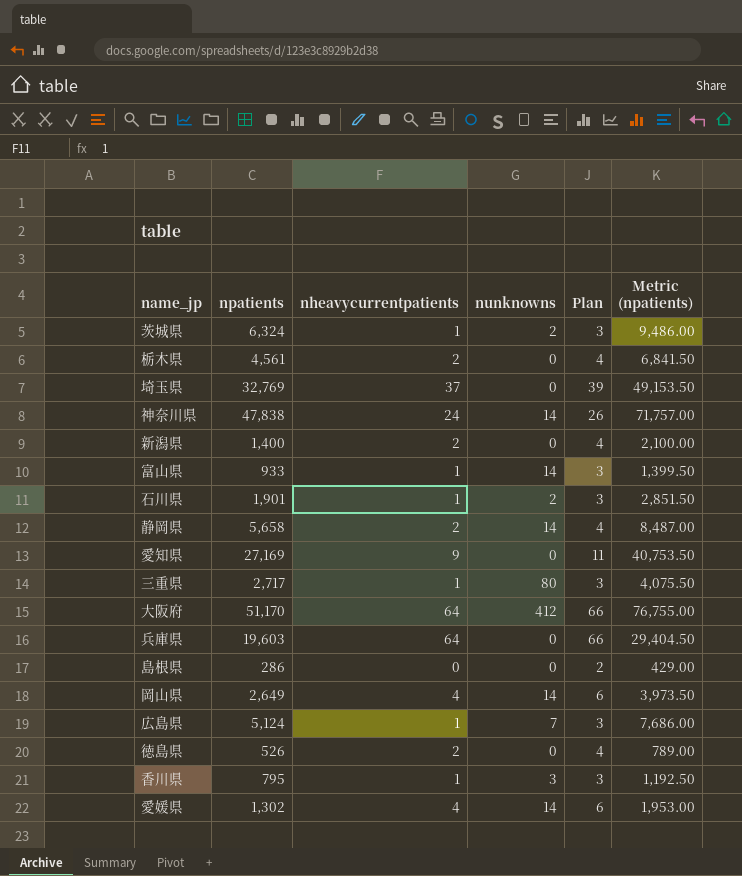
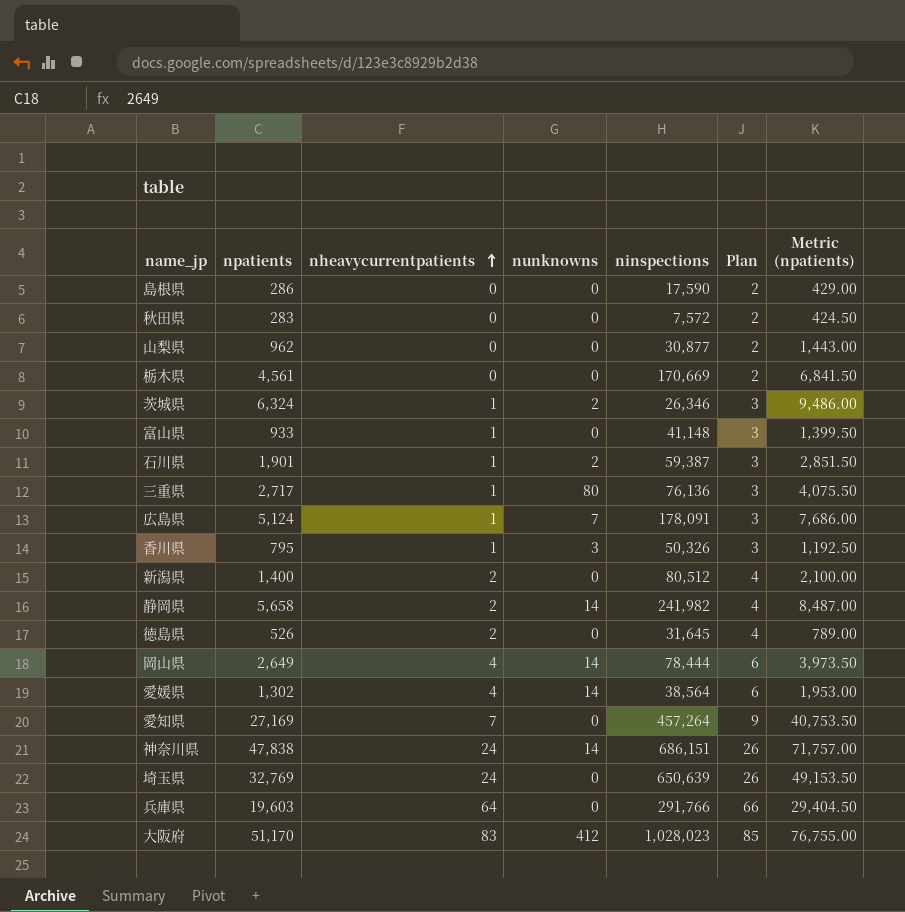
row order: none -> nheavycurrentpatients ascending
column ninspections | position: none -> 5
row 秋田県: none -> 283 | 0 | 0 | 7,572 | 2 | 424.50
row 山梨県: none -> 962 | 0 | 0 | 30,877 | 2 | 1,443.00
栃木県 | nheavycurrentpatients: 2 -> 0
栃木県 | Plan: 4 -> 2
富山県 | nunknowns: 14 -> 0
愛知県 | nheavycurrentpatients: 9 -> 7
愛知県 | Plan: 11 -> 9
埼玉県 | nheavycurrentpatients: 37 -> 24
埼玉県 | Plan: 39 -> 26
大阪府 | nheavycurrentpatients: 64 -> 83
大阪府 | Plan: 66 -> 85

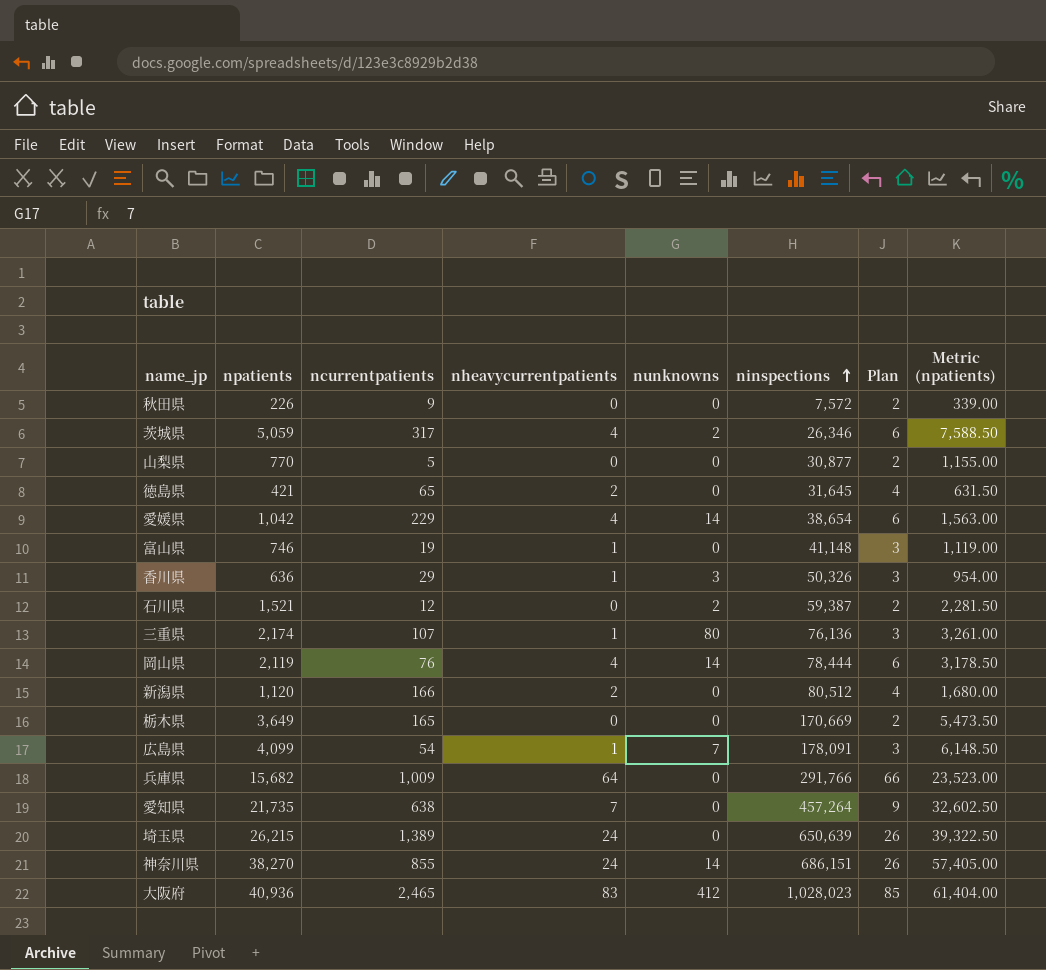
row order: nheavycurrentpatients ascending -> ninspections ascending
column ncurrentpatients | position: none -> 3
row 島根県: 286 | 0 | 0 | 17,590 | 2 | 429.00 -> none
row 静岡県: 5,658 | 2 | 14 | 241,982 | 4 | 8,487.00 -> none
秋田県 | npatients: 283 -> 226
秋田県 | Metric (npatients): 424.50 -> 339.00
茨城県 | npatients: 6,324 -> 5,059
茨城県 | nheavycurrentpatients: 1 -> 4
茨城県 | Plan: 3 -> 6
茨城県 | Metric (npatients): 9,486.00 -> 7,588.50
山梨県 | npatients: 962 -> 770
山梨県 | Metric (npatients): 1,443.00 -> 1,155.00
徳島県 | npatients: 526 -> 421
徳島県 | Metric (npatients): 789.00 -> 631.50
愛媛県 | npatients: 1,302 -> 1,042
愛媛県 | ninspections: 38,564 -> 38,654
愛媛県 | Metric (npatients): 1,953.00 -> 1,563.00
富山県 | npatients: 933 -> 746
富山県 | Metric (npatients): 1,399.50 -> 1,119.00
香川県 | npatients: 795 -> 636
香川県 | Metric (npatients): 1,192.50 -> 954.00
石川県 | npatients: 1,901 -> 1,521
石川県 | nheavycurrentpatients: 1 -> 0
石川県 | Plan: 3 -> 2
石川県 | Metric (npatients): 2,851.50 -> 2,281.50
三重県 | npatients: 2,717 -> 2,174
三重県 | Metric (npatients): 4,075.50 -> 3,261.00
岡山県 | npatients: 2,649 -> 2,119
岡山県 | Metric (npatients): 3,973.50 -> 3,178.50
新潟県 | npatients: 1,400 -> 1,120
新潟県 | Metric (npatients): 2,100.00 -> 1,680.00
栃木県 | npatients: 4,561 -> 3,649
栃木県 | Metric (npatients): 6,841.50 -> 5,473.50
広島県 | npatients: 5,124 -> 4,099
広島県 | Metric (npatients): 7,686.00 -> 6,148.50
兵庫県 | npatients: 19,603 -> 15,682
兵庫県 | Metric (npatients): 29,404.50 -> 23,523.00
愛知県 | npatients: 27,169 -> 21,735
愛知県 | Metric (npatients): 40,753.50 -> 32,602.50
埼玉県 | npatients: 32,769 -> 26,215
埼玉県 | Metric (npatients): 49,153.50 -> 39,322.50
神奈川県 | npatients: 47,838 -> 38,270
神奈川県 | Metric (npatients): 71,757.00 -> 57,405.00
大阪府 | npatients: 51,170 -> 40,936
大阪府 | Metric (npatients): 76,755.00 -> 61,404.00

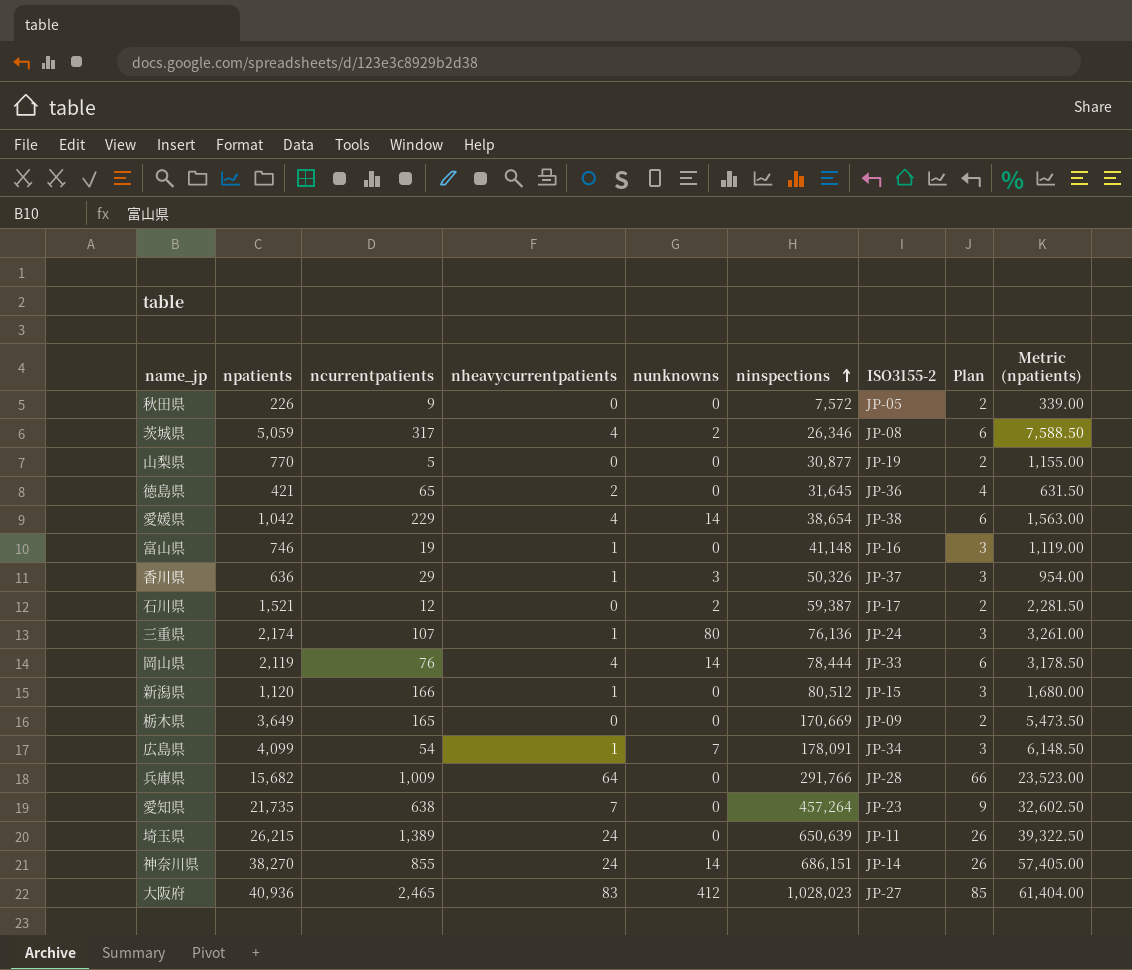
column ISO3155-2 | position: none -> 7
新潟県 | nheavycurrentpatients: 2 -> 1
新潟県 | Plan: 4 -> 3

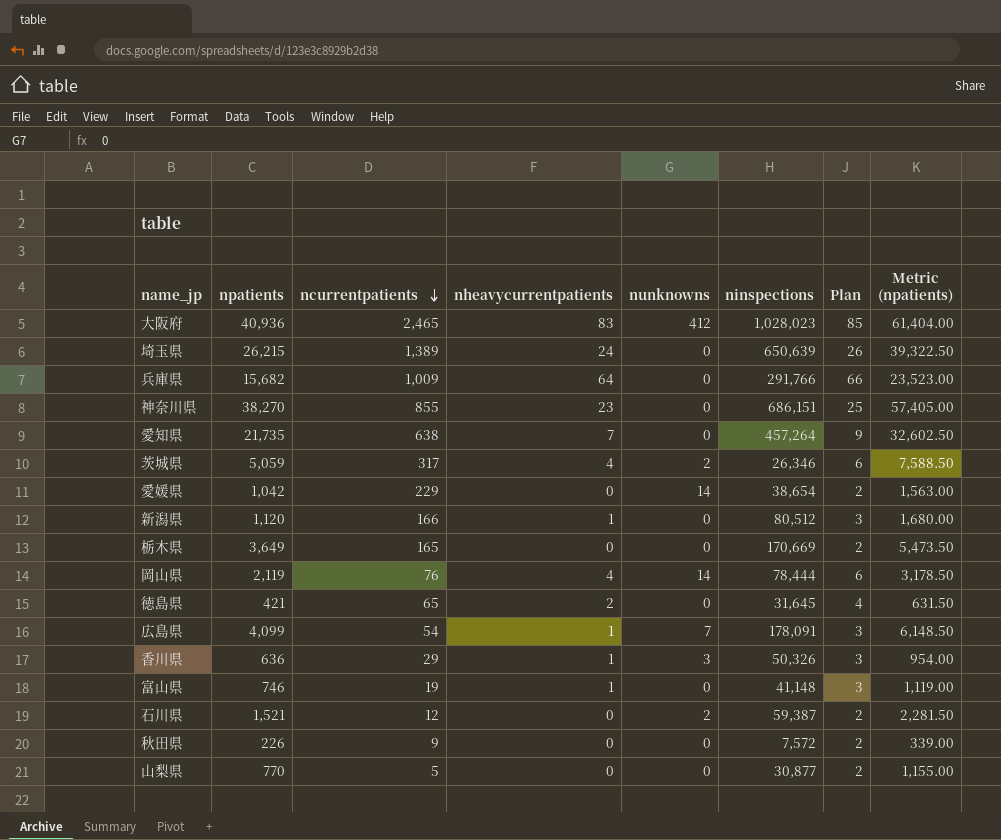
row order: ninspections ascending -> ncurrentpatients descending
column ISO3155-2 | position: 7 -> none
row 三重県: 2,174 | 107 | 1 | 80 | 76,136 | JP-24 | 3 | 3,261.00 -> none
神奈川県 | nheavycurrentpatients: 24 -> 23
神奈川県 | nunknowns: 14 -> 0
神奈川県 | Plan: 26 -> 25
愛媛県 | nheavycurrentpatients: 4 -> 0
愛媛県 | Plan: 6 -> 2

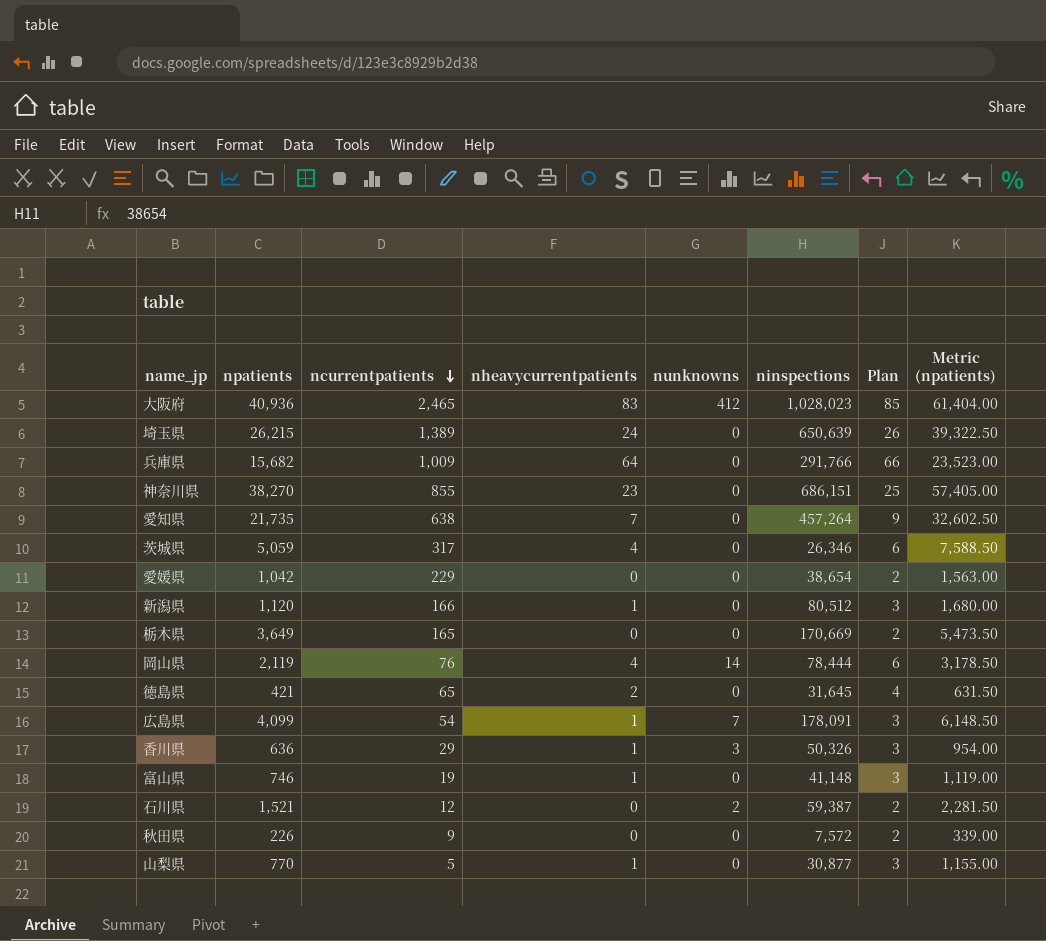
茨城県 | nunknowns: 2 -> 0
愛媛県 | nunknowns: 14 -> 0
山梨県 | nheavycurrentpatients: 0 -> 1
山梨県 | Plan: 2 -> 3

